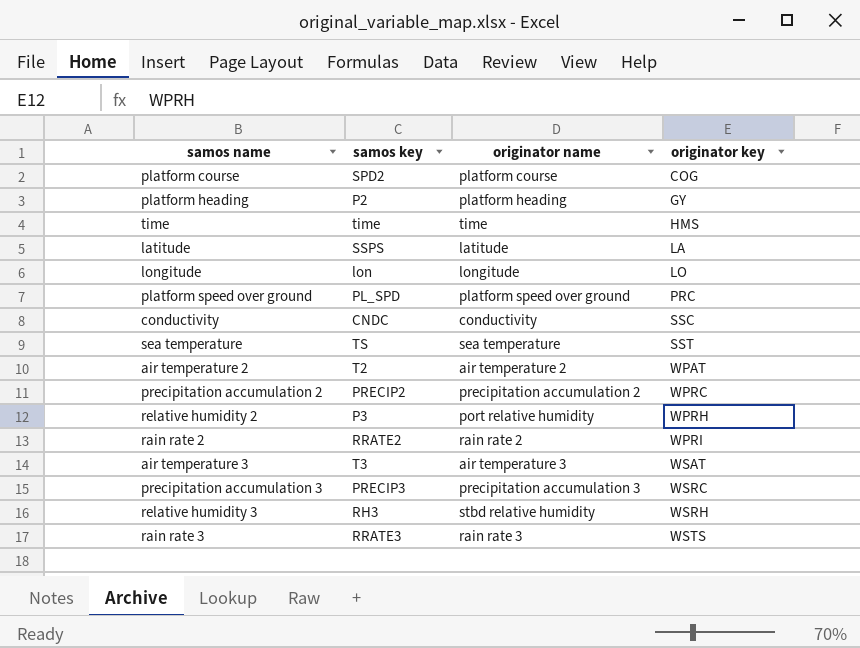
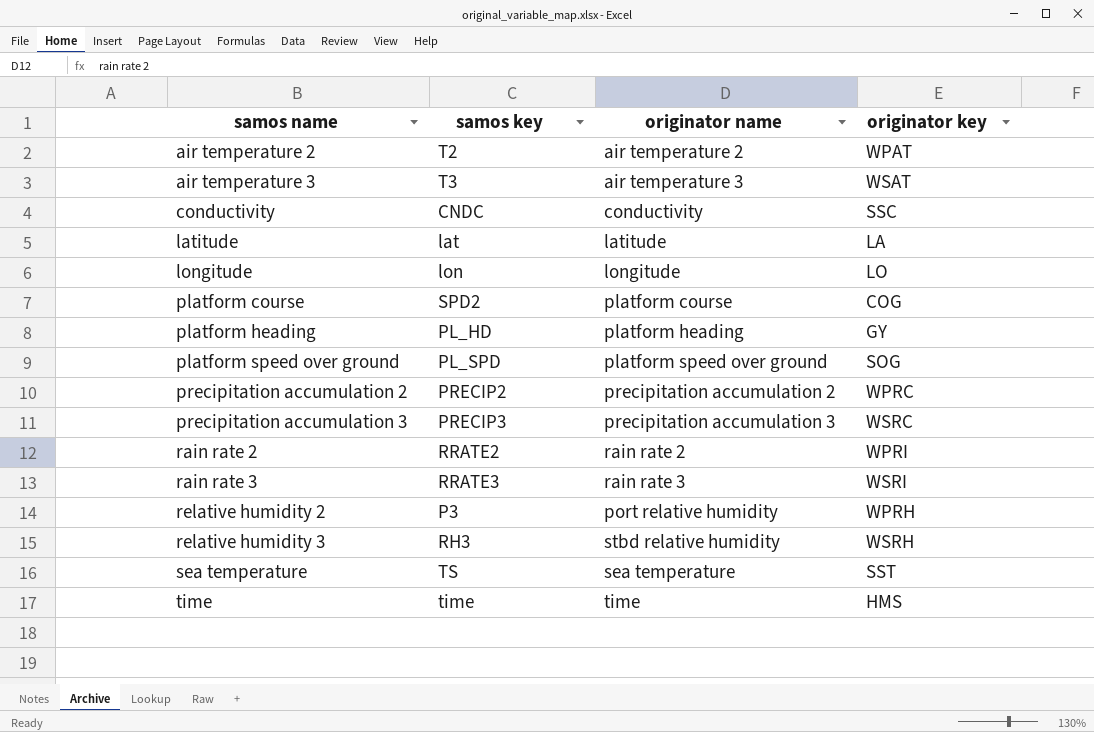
row order: originator key ascending -> samos name ascending
latitude | samos key: SSPS -> lat
platform heading | samos key: P2 -> PL_HD
platform speed over ground | originator key: PRC -> SOG
rain rate 3 | originator key: WSTS -> WSRI

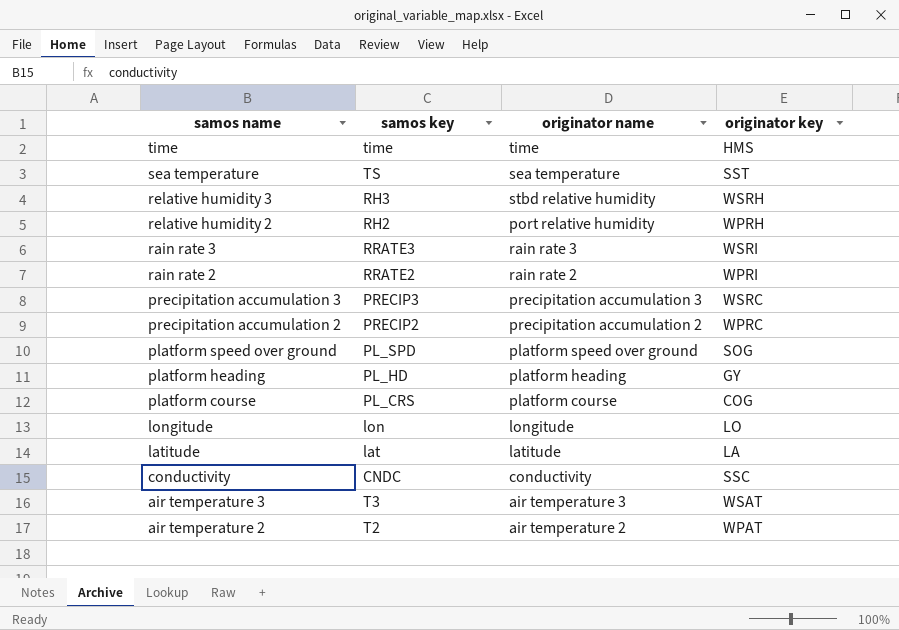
row order: samos name ascending -> samos name descending
relative humidity 2 | samos key: P3 -> RH2
platform course | samos key: SPD2 -> PL_CRS

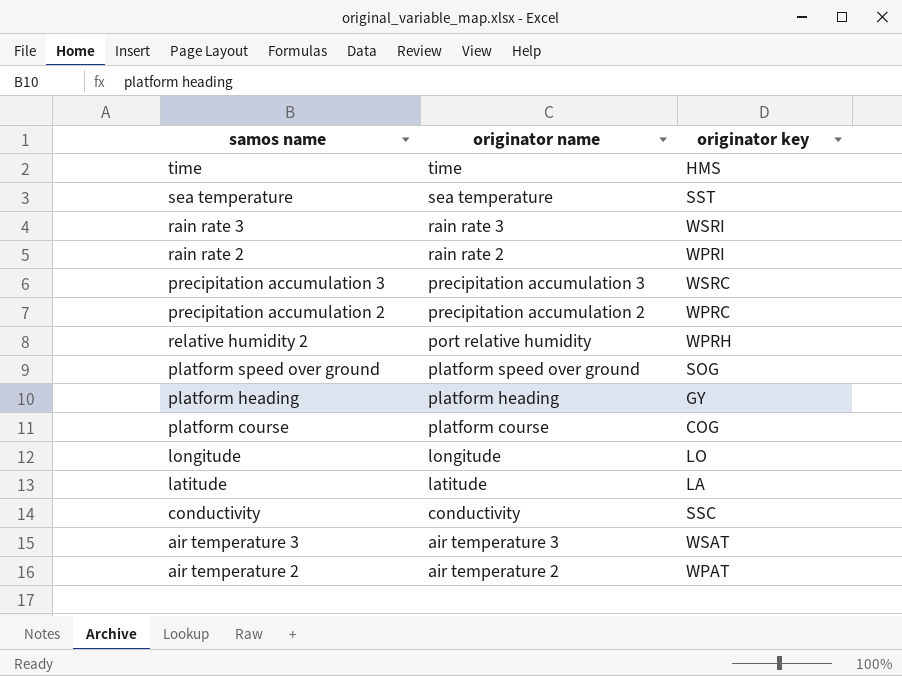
row order: samos name descending -> originator name descending
column samos key | position: 2 -> none
row relative humidity 3: RH3 | stbd relative humidity | WSRH -> none

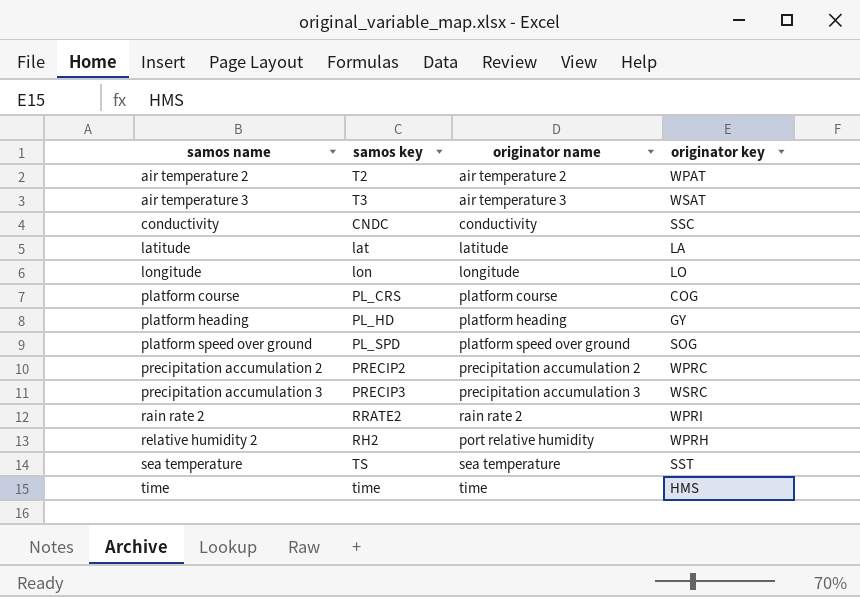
row order: originator name descending -> samos name ascending
column samos key | position: none -> 2
row rain rate 3: rain rate 3 | WSRI -> none

